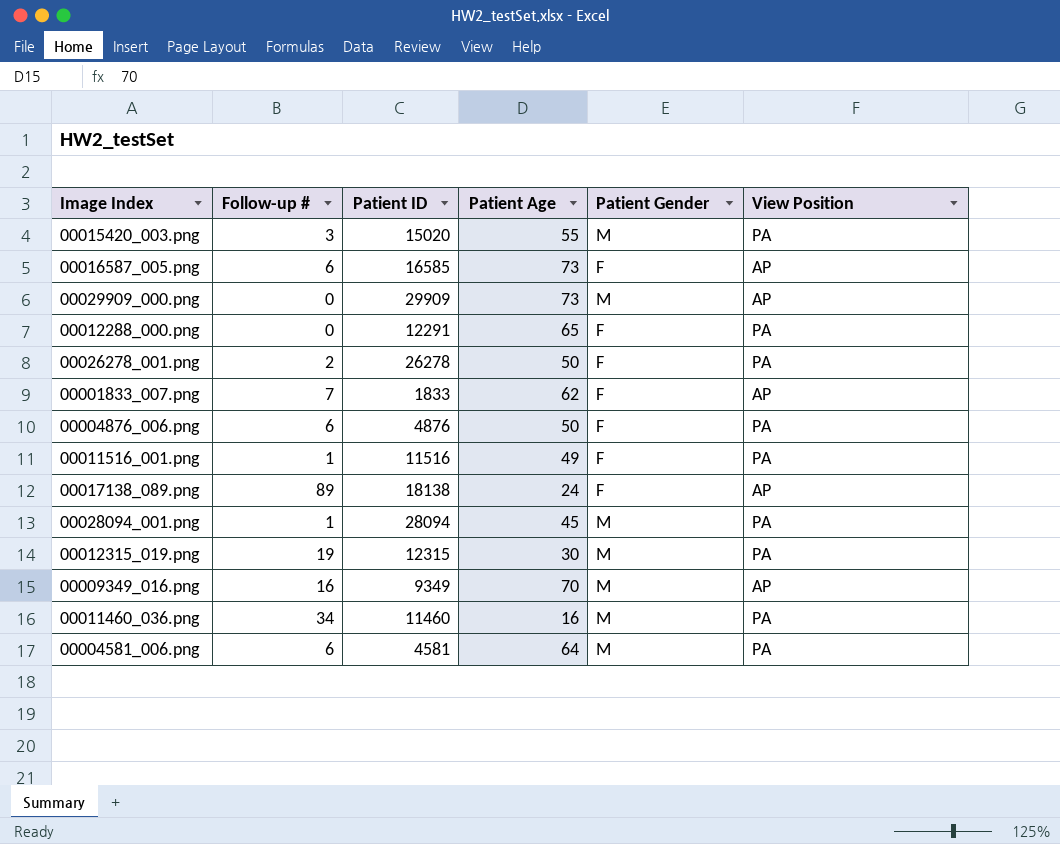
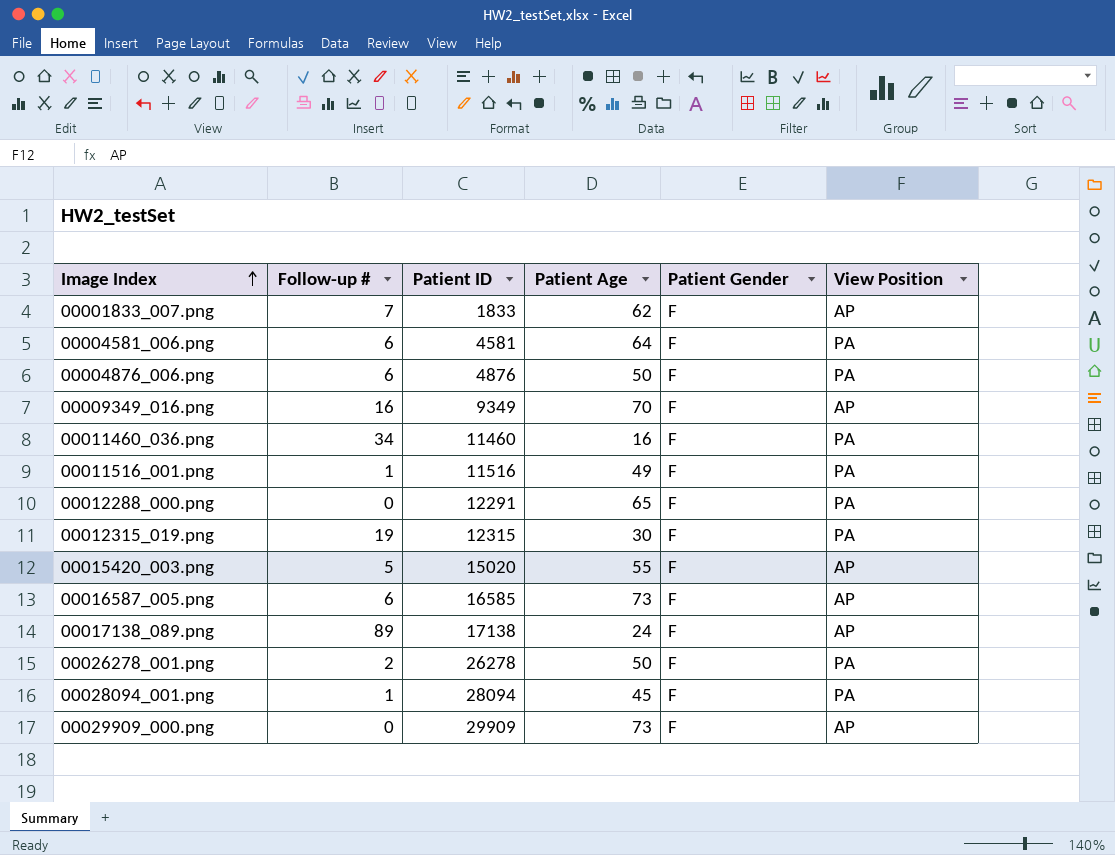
row order: none -> Image Index ascending
00004581_006.png | Patient Gender: M -> F
00009349_016.png | Patient Gender: M -> F
00011460_036.png | Patient Gender: M -> F
00012315_019.png | Patient Gender: M -> F
00015420_003.png | Follow-up #: 3 -> 5
00015420_003.png | Patient Gender: M -> F
00015420_003.png | View Position: PA -> AP
00017138_089.png | Patient ID: 18138 -> 17138
00028094_001.png | Patient Gender: M -> F
00029909_000.png | Patient Gender: M -> F

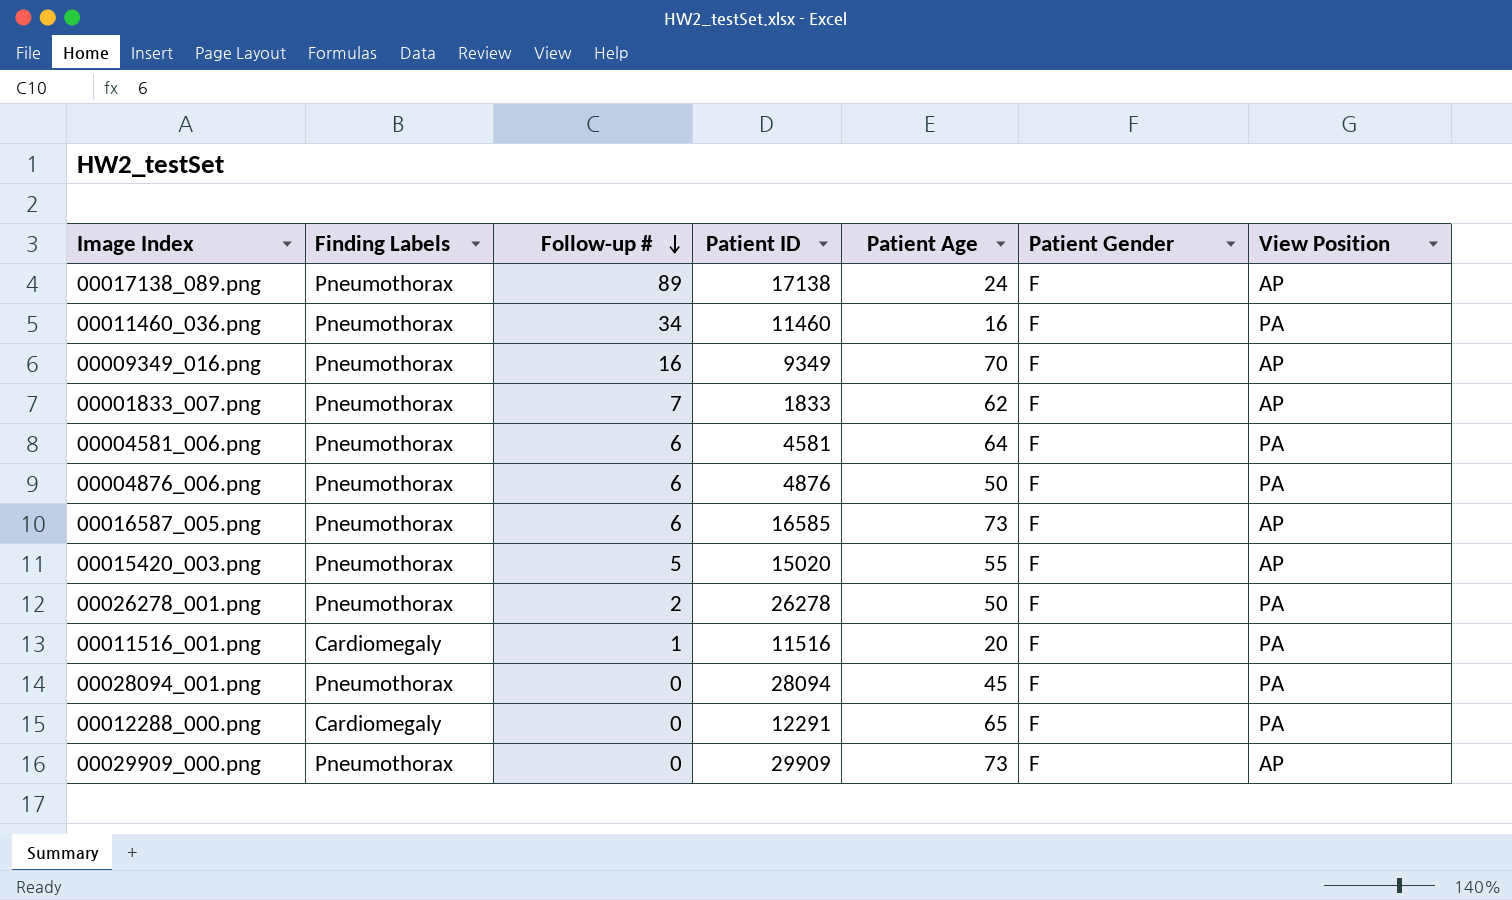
row order: Image Index ascending -> Follow-up # descending
column Finding Labels | position: none -> 2
row 00012315_019.png: 19 | 12315 | 30 | F | PA -> none
00011516_001.png | Patient Age: 49 -> 20
00028094_001.png | Follow-up #: 1 -> 0

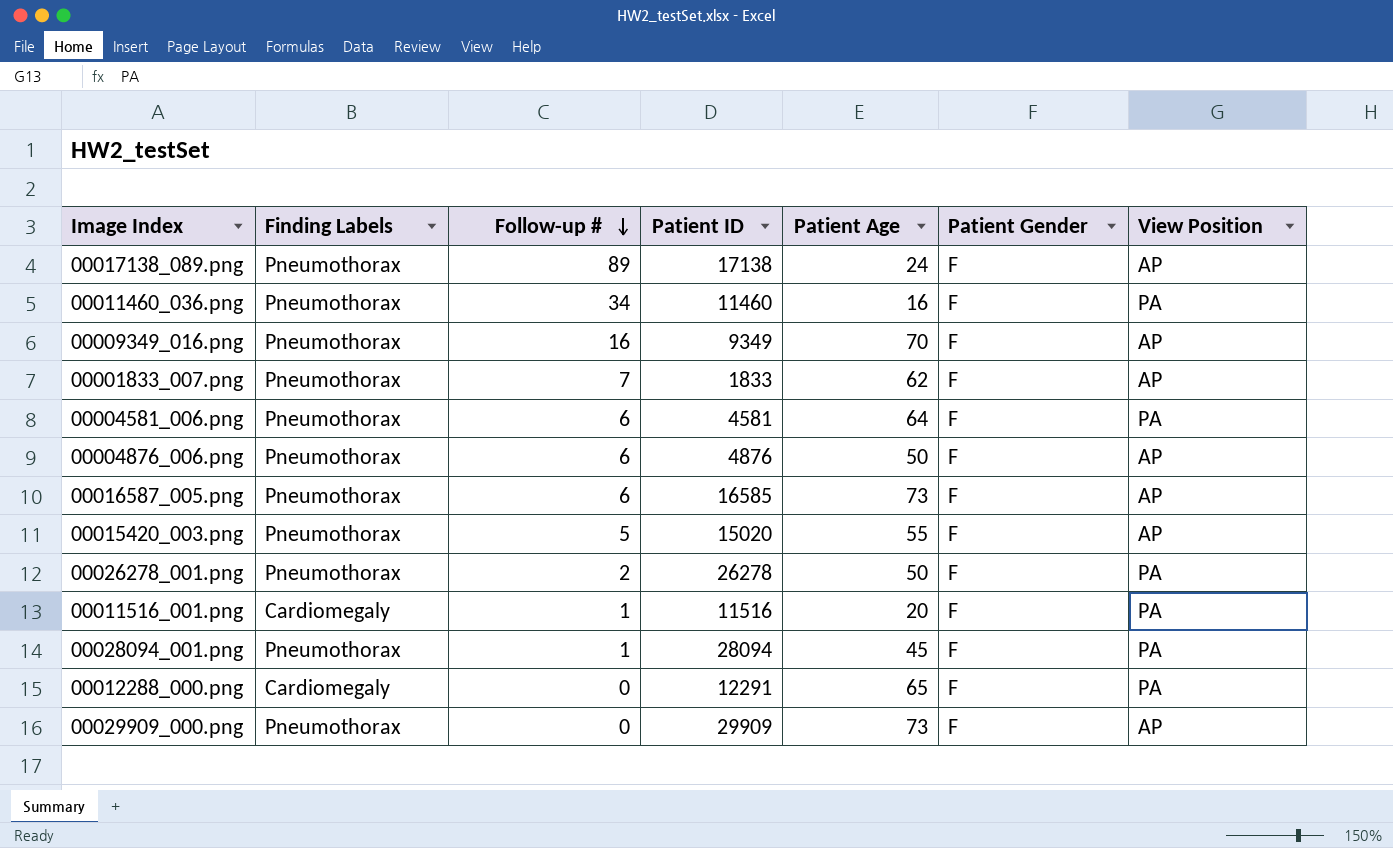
00004876_006.png | View Position: PA -> AP
00028094_001.png | Follow-up #: 0 -> 1

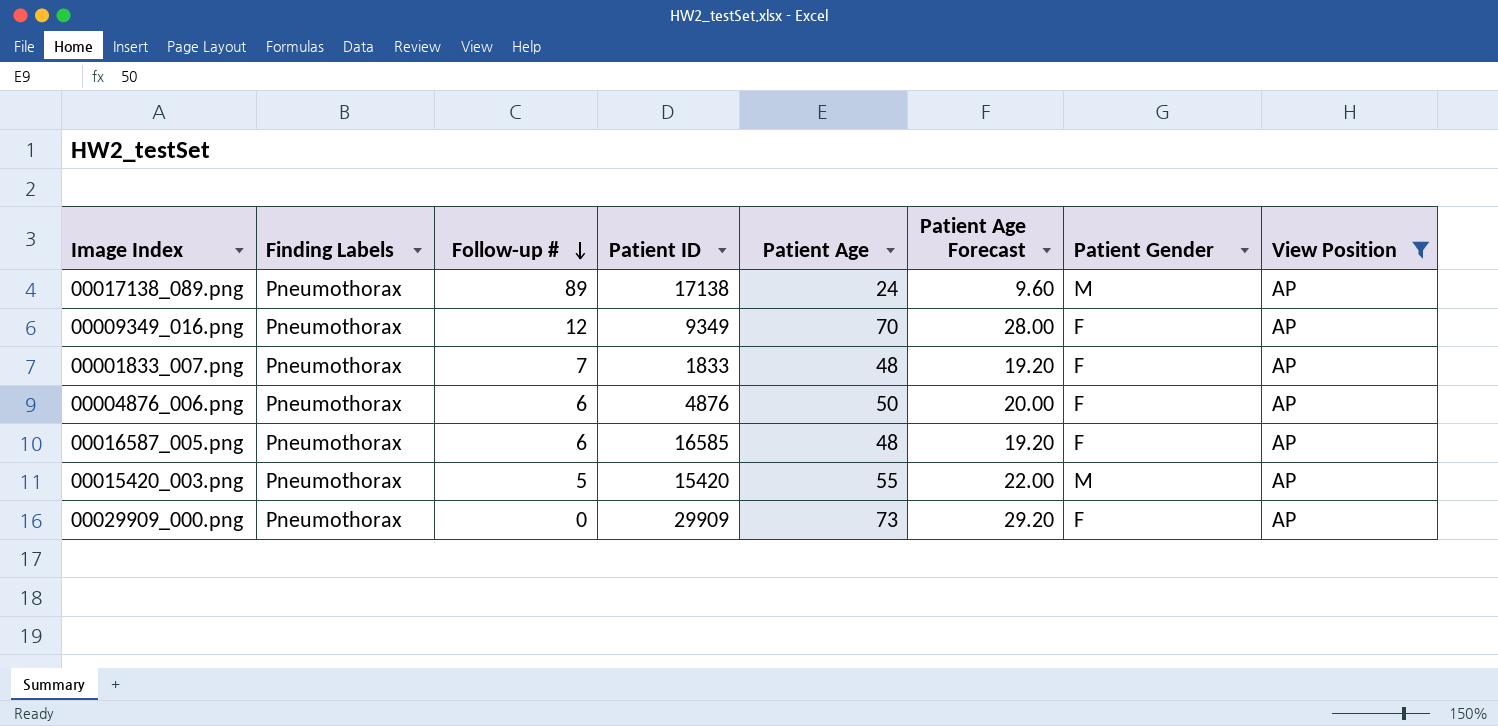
filter: none -> View Position = AP
column Patient Age Forecast | formula: none -> [Patient Age] * 0.4
00017138_089.png | Patient Gender: F -> M
00009349_016.png | Follow-up #: 16 -> 12
00001833_007.png | Patient Age: 62 -> 48
00016587_005.png | Patient Age: 73 -> 48
00015420_003.png | Patient ID: 15020 -> 15420
00015420_003.png | Patient Gender: F -> M

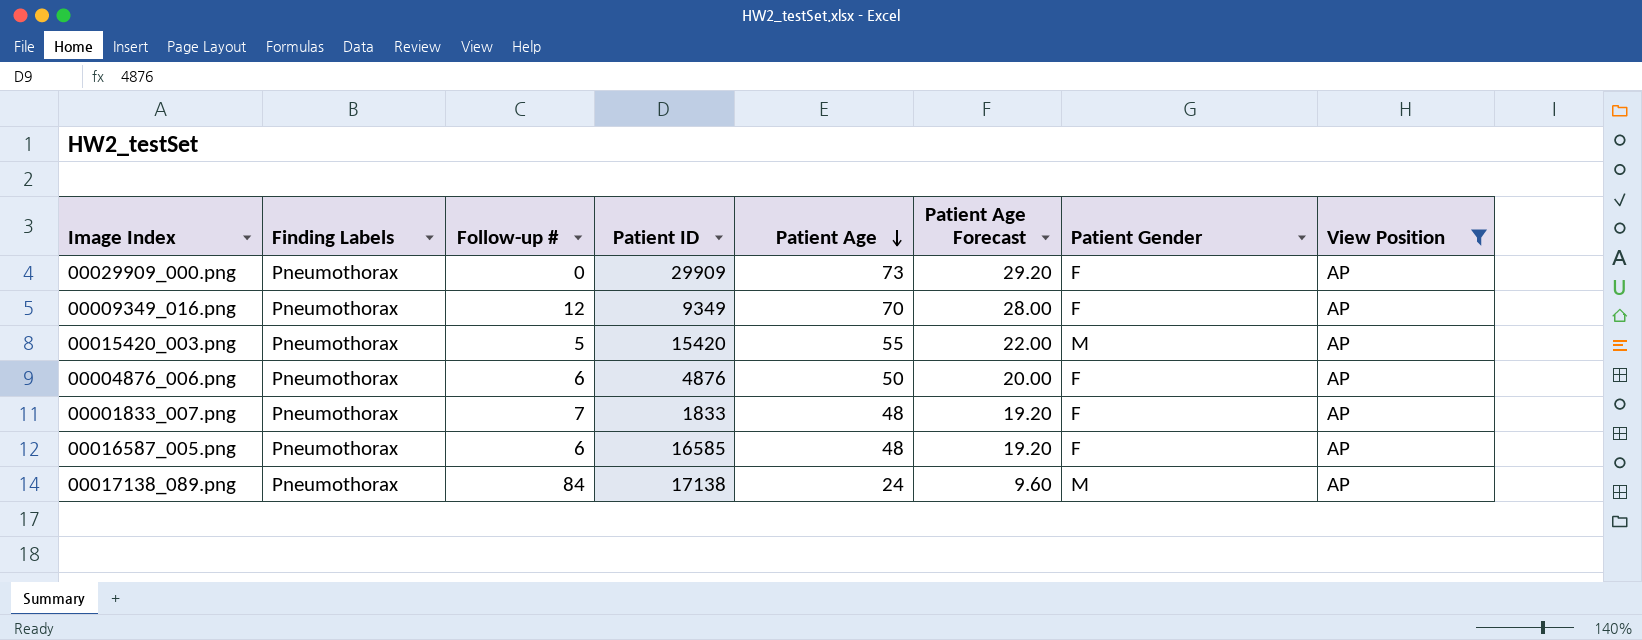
row order: Follow-up # descending -> Patient Age descending
00017138_089.png | Follow-up #: 89 -> 84

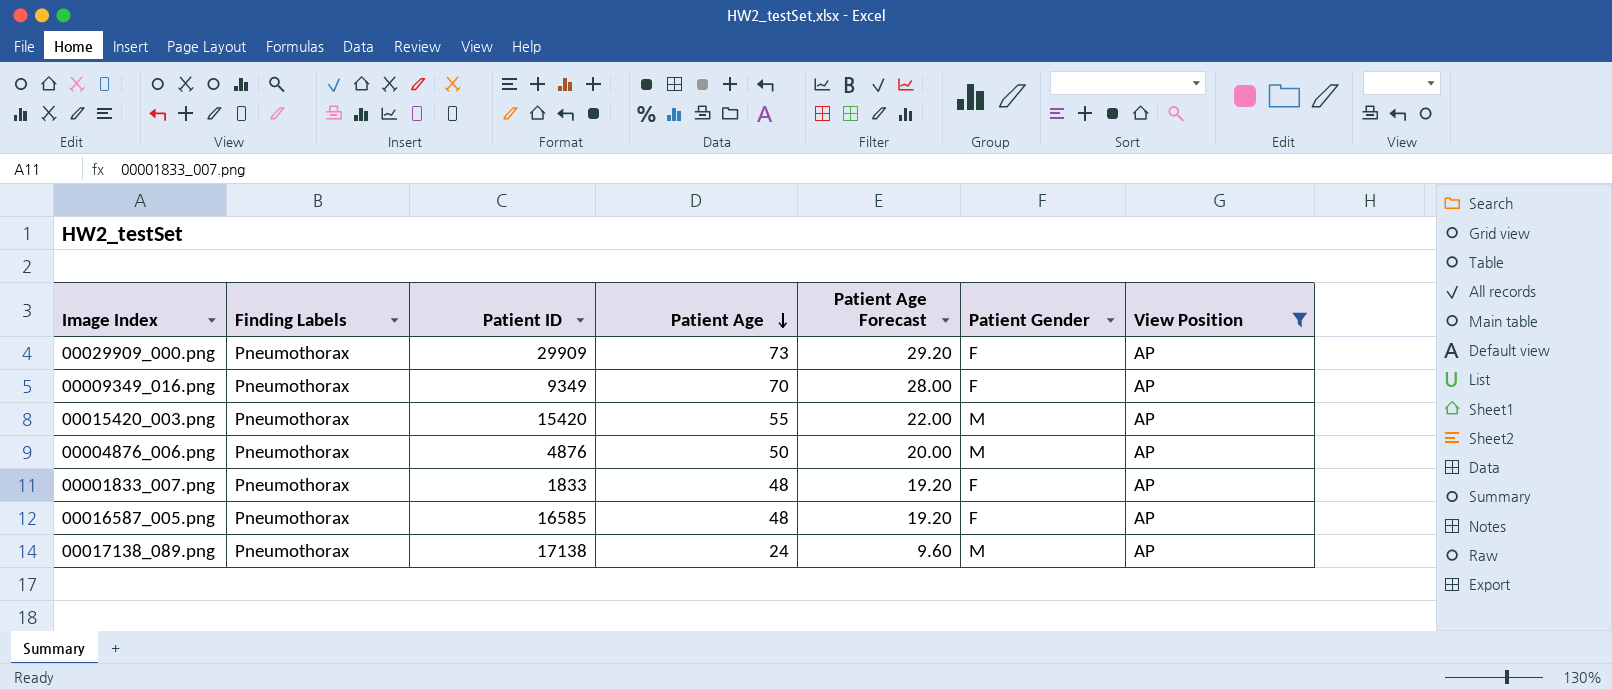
column Follow-up # | position: 3 -> none
00004876_006.png | Patient Gender: F -> M

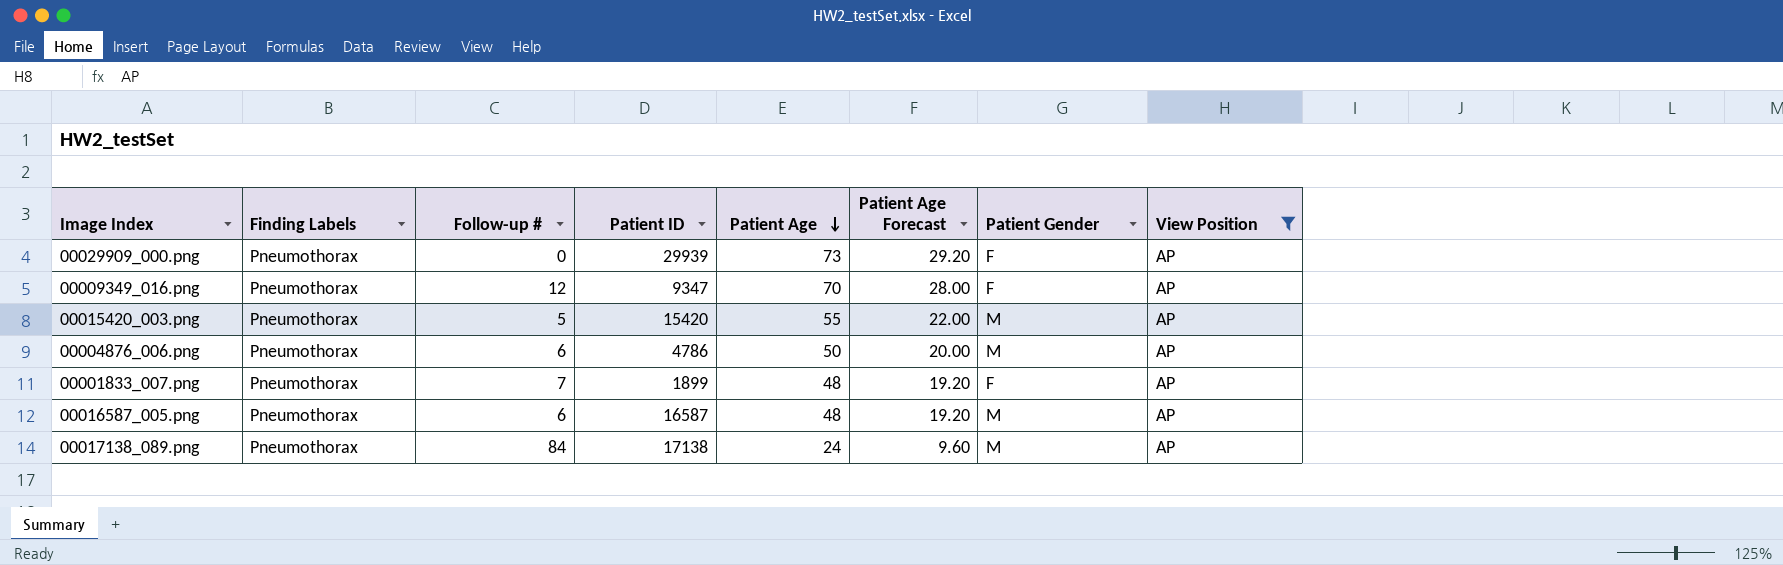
column Follow-up # | position: none -> 3
00029909_000.png | Patient ID: 29909 -> 29939
00009349_016.png | Patient ID: 9349 -> 9347
00004876_006.png | Patient ID: 4876 -> 4786
00001833_007.png | Patient ID: 1833 -> 1899
00016587_005.png | Patient ID: 16585 -> 16587
00016587_005.png | Patient Gender: F -> M

